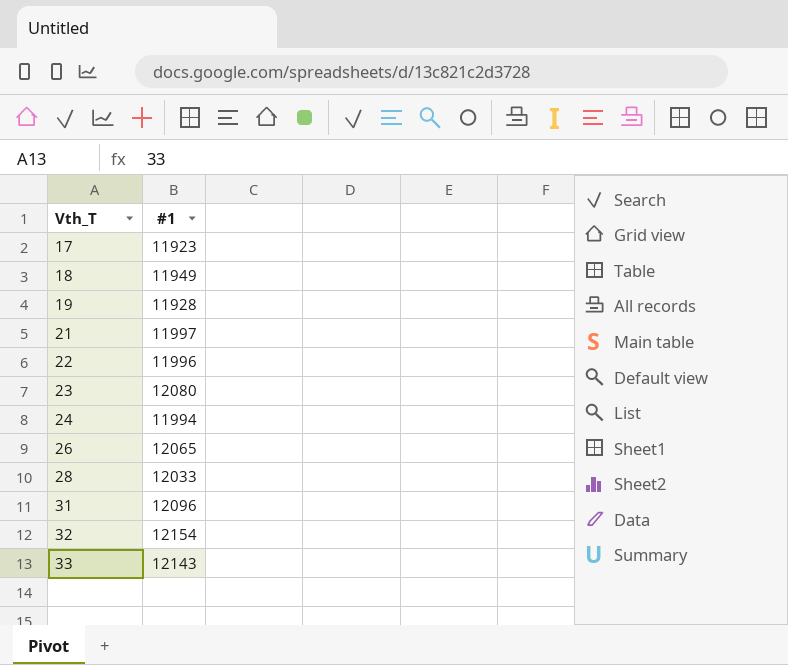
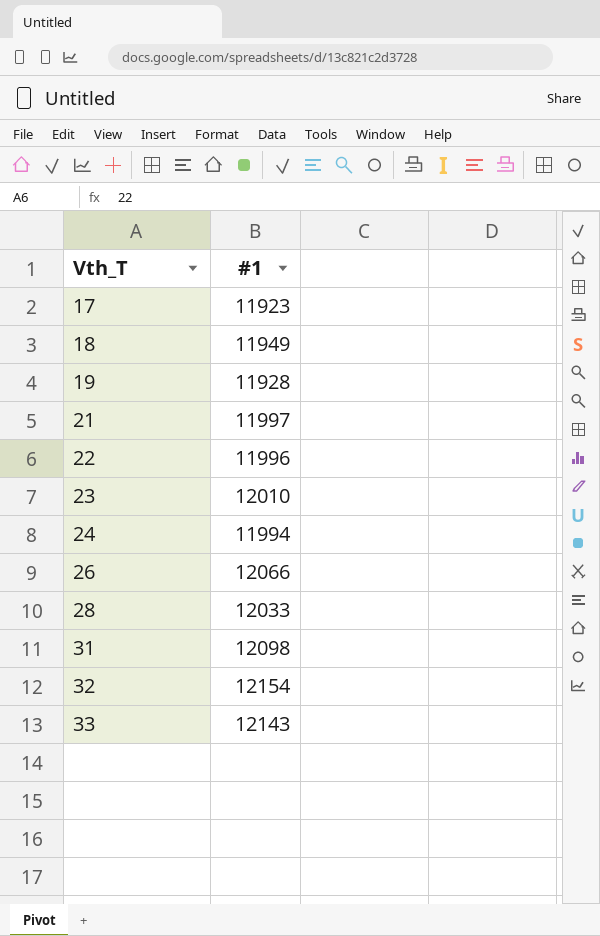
23 | #1: 12080 -> 12010
26 | #1: 12065 -> 12066
31 | #1: 12096 -> 12098

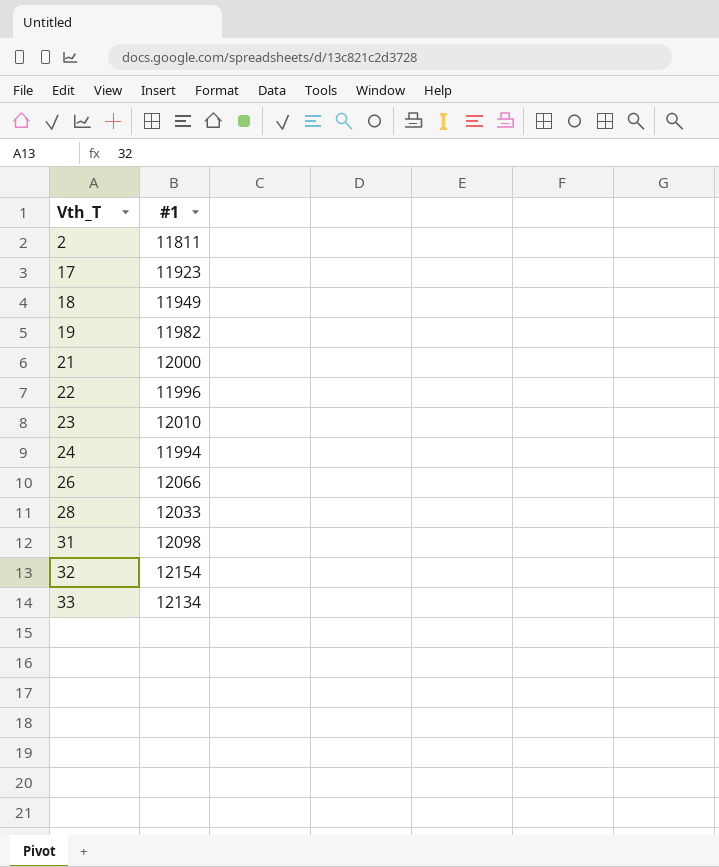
row 2: none -> 11811
19 | #1: 11928 -> 11982
21 | #1: 11997 -> 12000
33 | #1: 12143 -> 12134

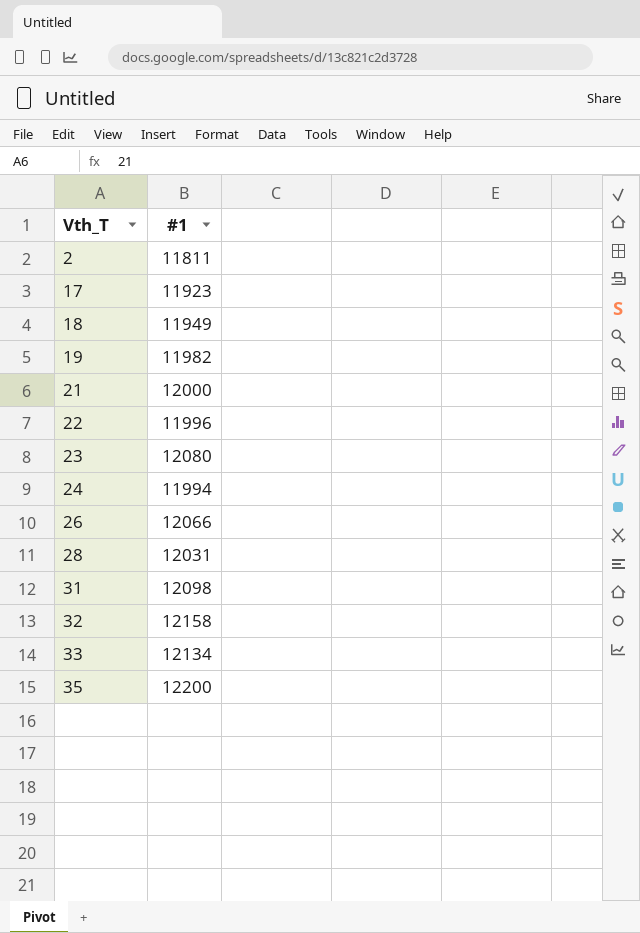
23 | #1: 12010 -> 12080
28 | #1: 12033 -> 12031
32 | #1: 12154 -> 12158
row 35: none -> 12200

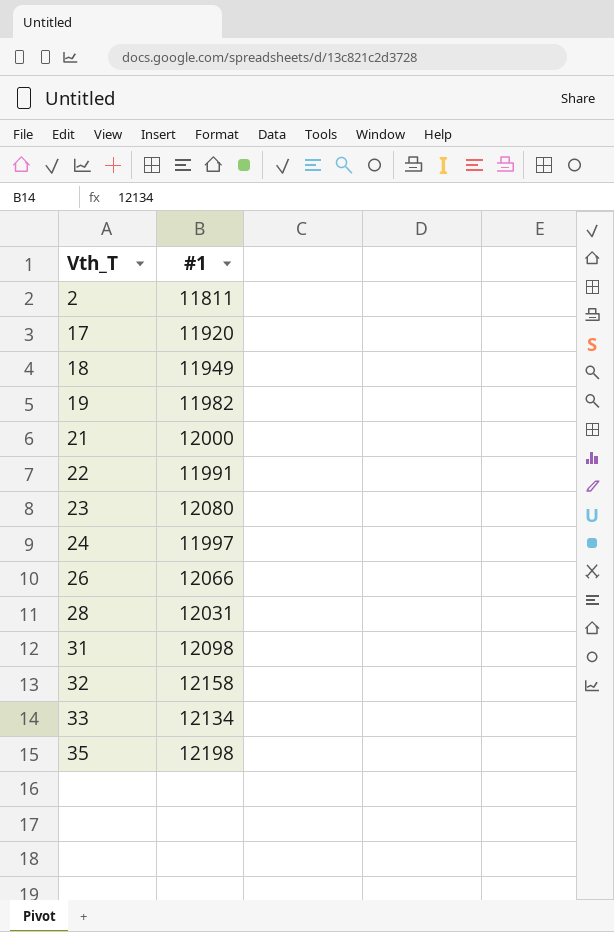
17 | #1: 11923 -> 11920
22 | #1: 11996 -> 11991
24 | #1: 11994 -> 11997
35 | #1: 12200 -> 12198

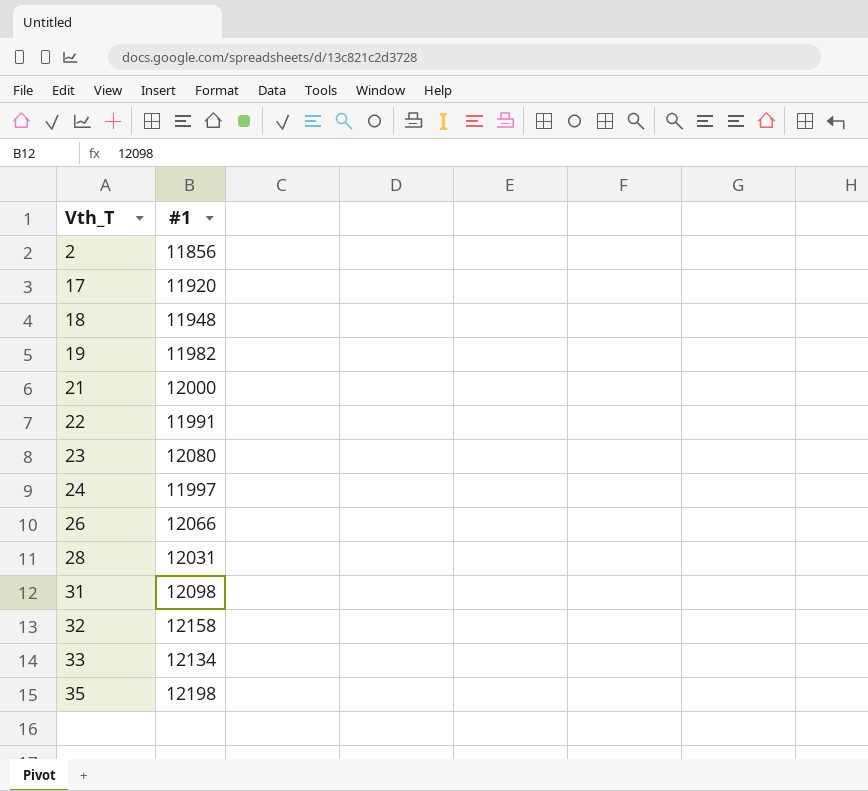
2 | #1: 11811 -> 11856
18 | #1: 11949 -> 11948

